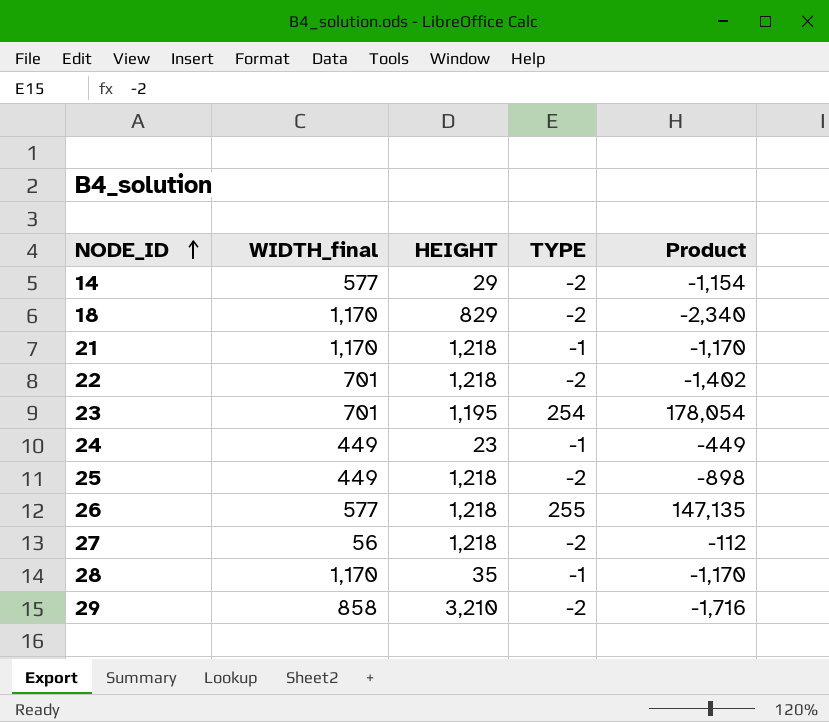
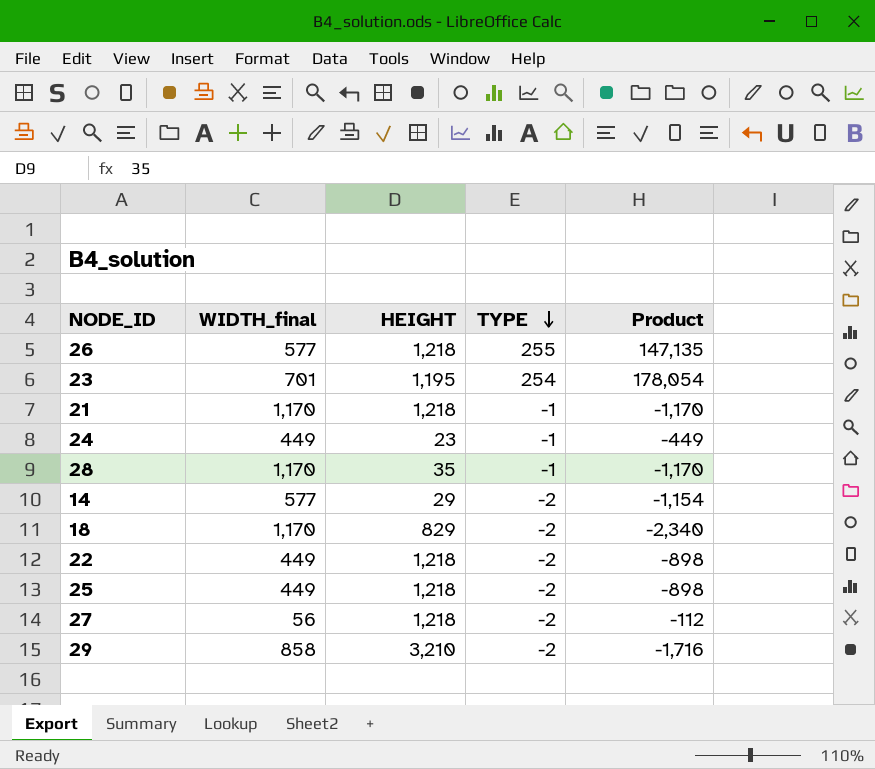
row order: NODE_ID ascending -> TYPE descending
22 | WIDTH_final: 701 -> 449
22 | Product: -1,402 -> -898

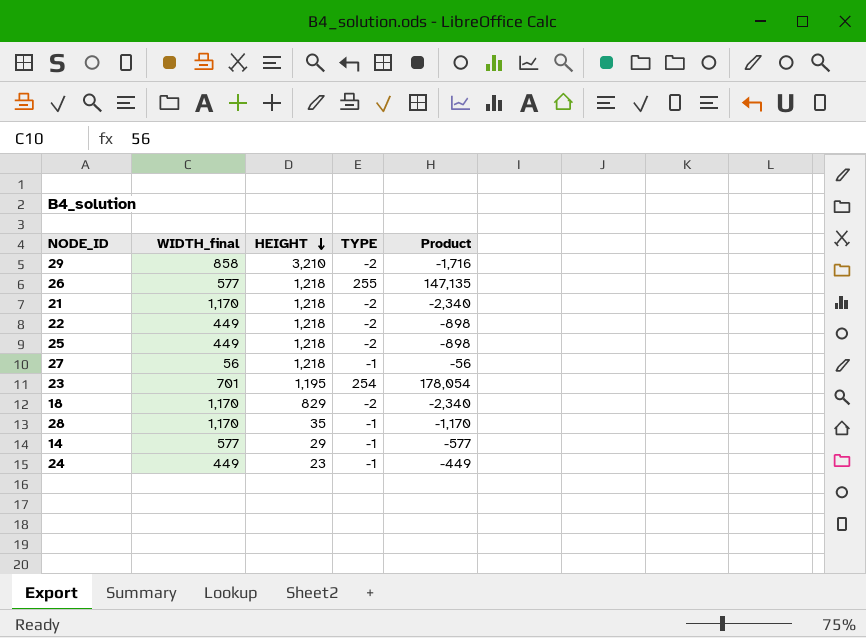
row order: TYPE descending -> HEIGHT descending
21 | TYPE: -1 -> -2
21 | Product: -1,170 -> -2,340
27 | TYPE: -2 -> -1
27 | Product: -112 -> -56
14 | TYPE: -2 -> -1
14 | Product: -1,154 -> -577

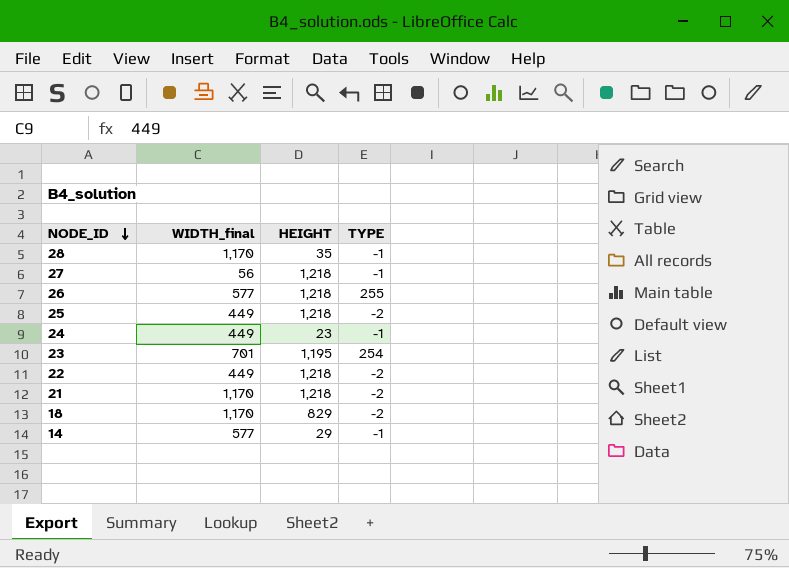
row order: HEIGHT descending -> NODE_ID descending
column Product | formula: [WIDTH_final] * [TYPE] -> none
row 29: 858 | 3,210 | -2 | -1,716 -> none

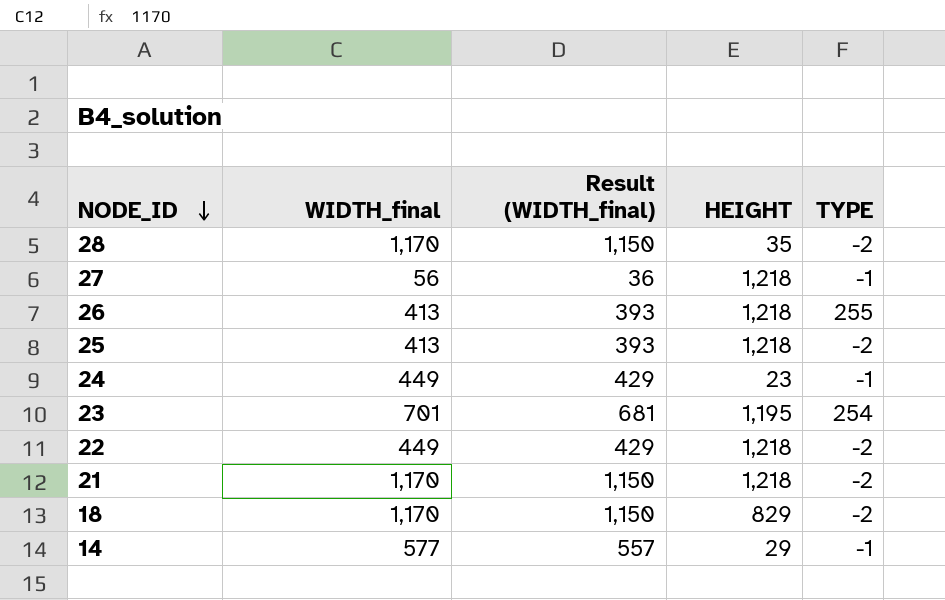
column Result (WIDTH_final) | formula: none -> [WIDTH_final] - 20
28 | TYPE: -1 -> -2
26 | WIDTH_final: 577 -> 413
25 | WIDTH_final: 449 -> 413

